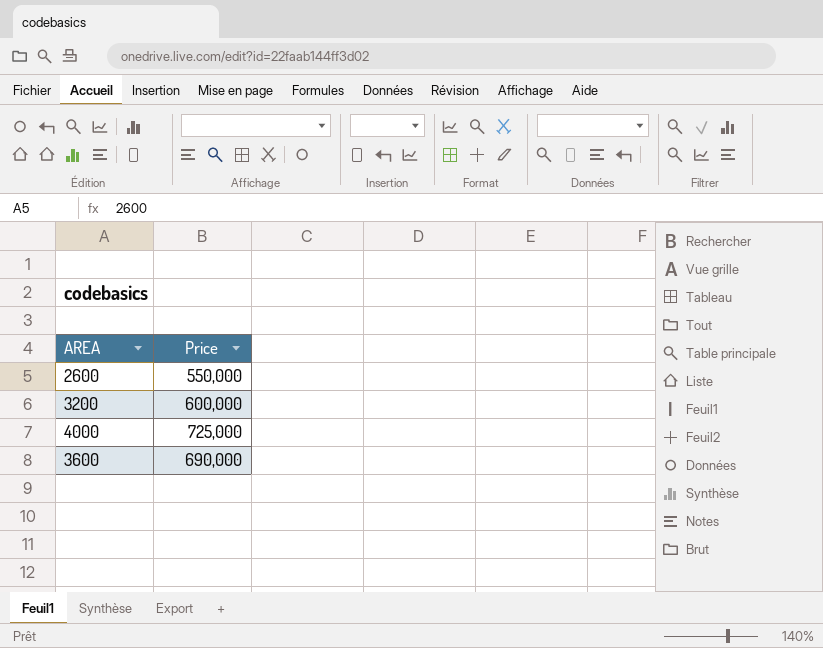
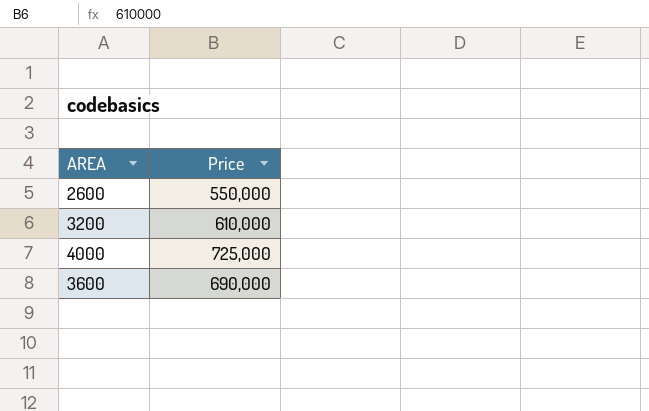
3200 | Price: 600,000 -> 610,000

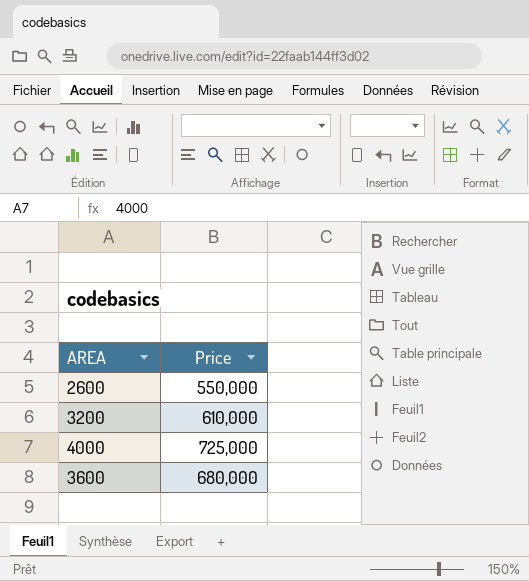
3600 | Price: 690,000 -> 680,000

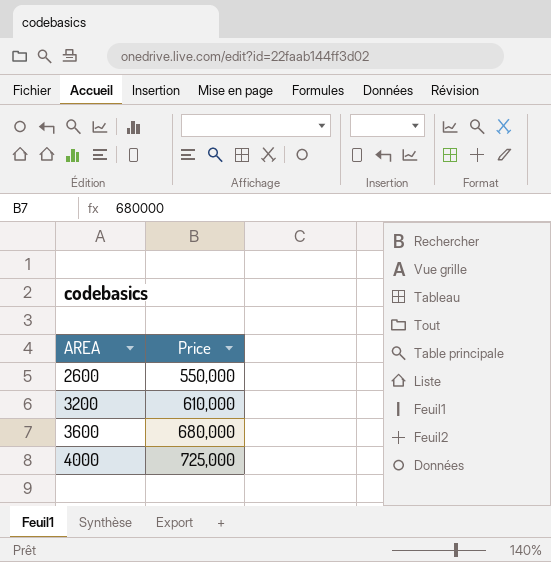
row order: none -> AREA ascending

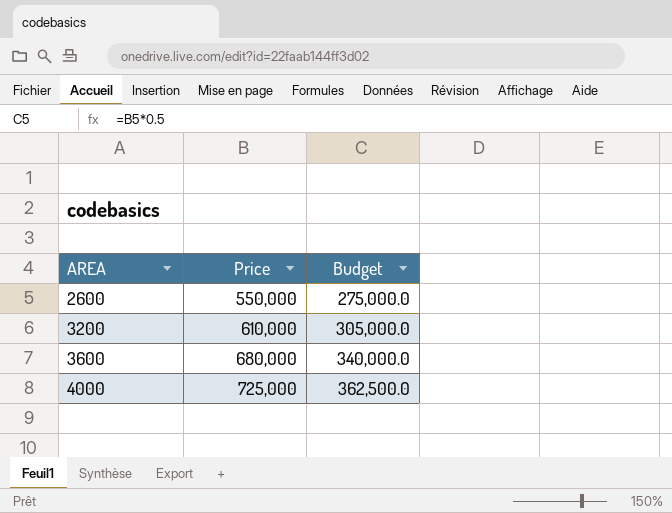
column Budget | formula: none -> [Price] * 0.5

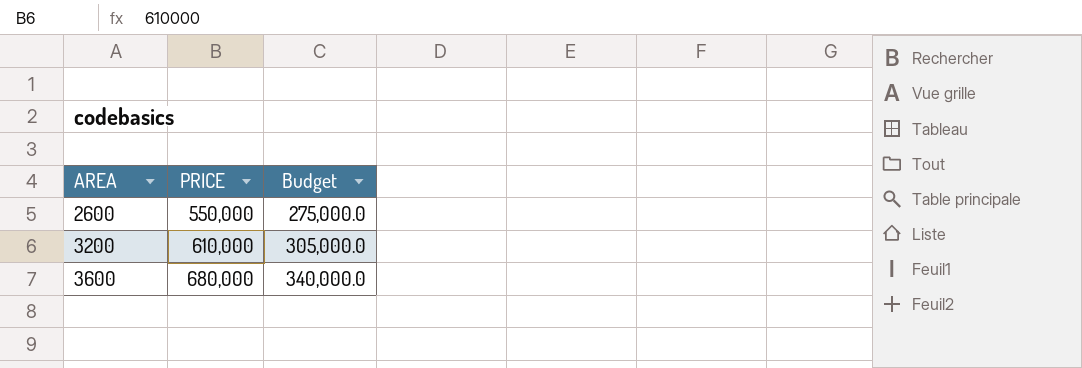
column name: Price -> PRICE
row 4000: 725,000 | 362,500.0 -> none

